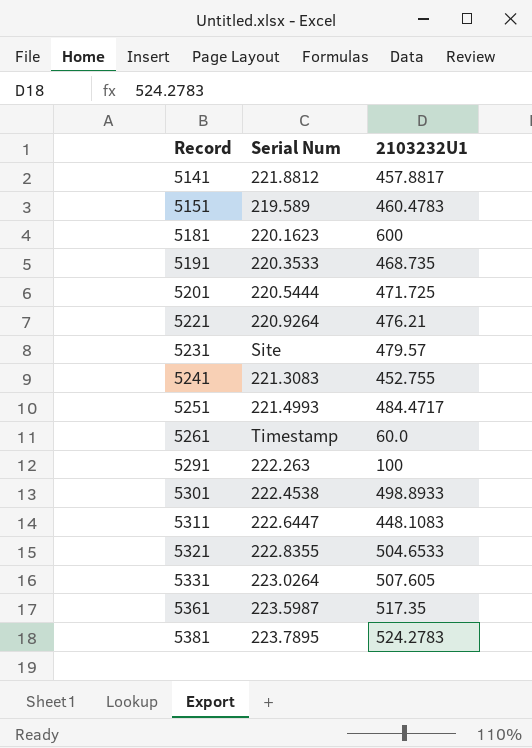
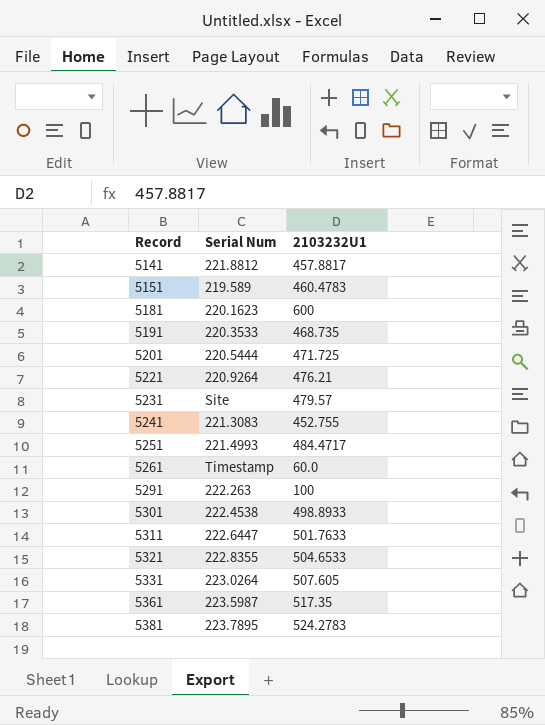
5311 | 2103232U1: 448.1083 -> 501.7633

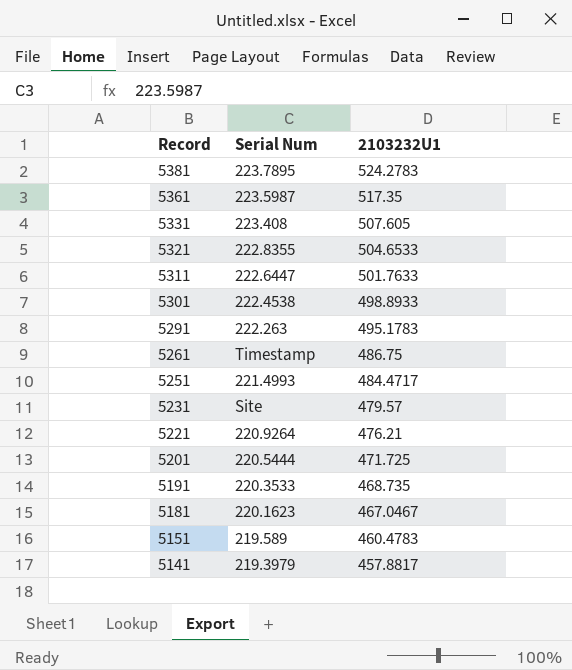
row order: Record ascending -> Record descending
row 5241: 221.3083 | 452.755 -> none
5331 | Serial Num: 223.0264 -> 223.408
5291 | 2103232U1: 100 -> 495.1783
5261 | 2103232U1: 60.0 -> 486.75
5181 | 2103232U1: 600 -> 467.0467
5141 | Serial Num: 221.8812 -> 219.3979

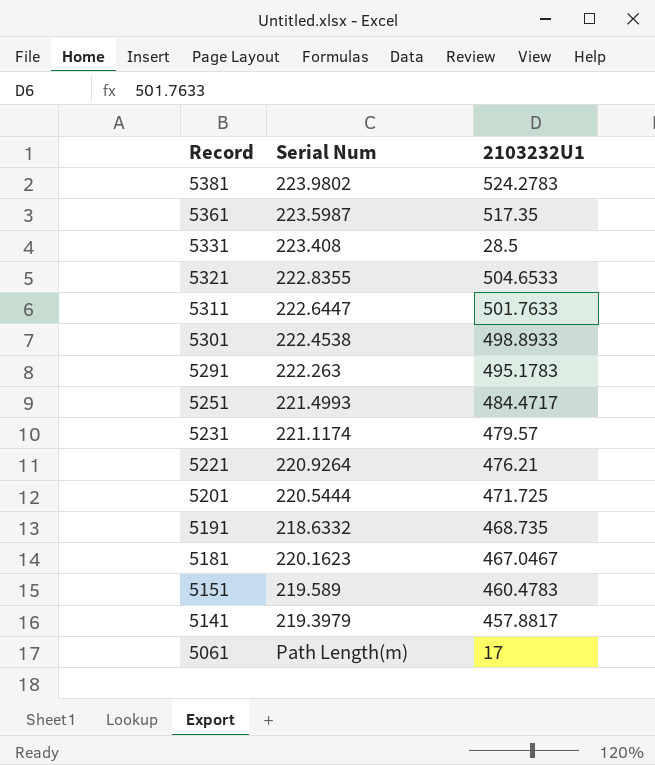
row 5261: Timestamp | 486.75 -> none
5381 | Serial Num: 223.7895 -> 223.9802
5331 | 2103232U1: 507.605 -> 28.5
5231 | Serial Num: Site -> 221.1174
5191 | Serial Num: 220.3533 -> 218.6332
row 5061: none -> Path Length(m) | 17

